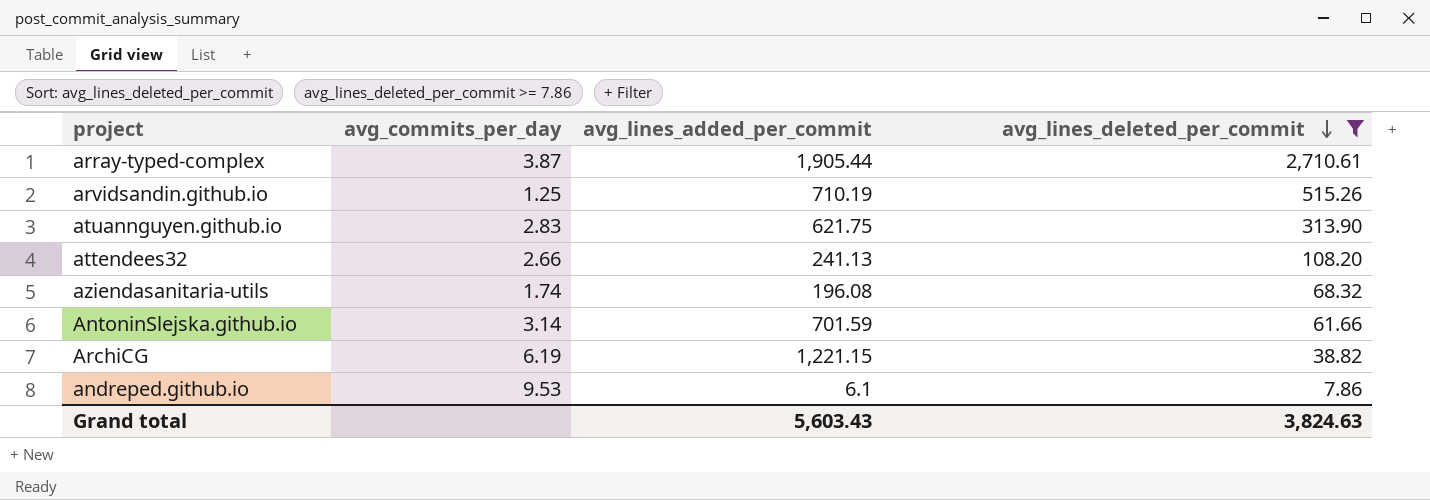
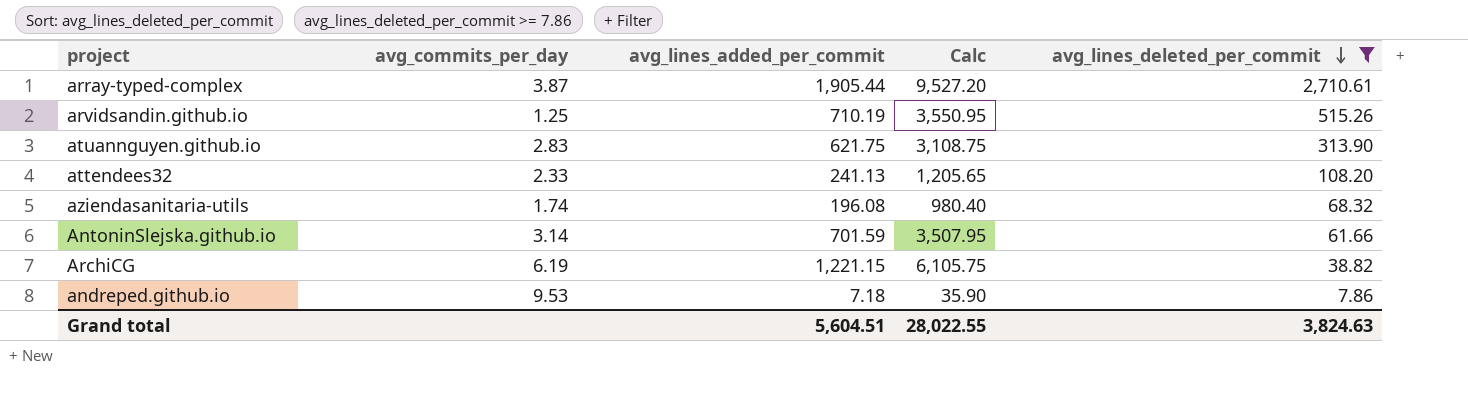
column Calc | formula: none -> [avg_lines_added_per_commit] * 5
attendees32 | avg_commits_per_day: 2.66 -> 2.33
andreped.github.io | avg_lines_added_per_commit: 6.1 -> 7.18
Grand total | avg_lines_added_per_commit: 5,603.43 -> 5,604.51

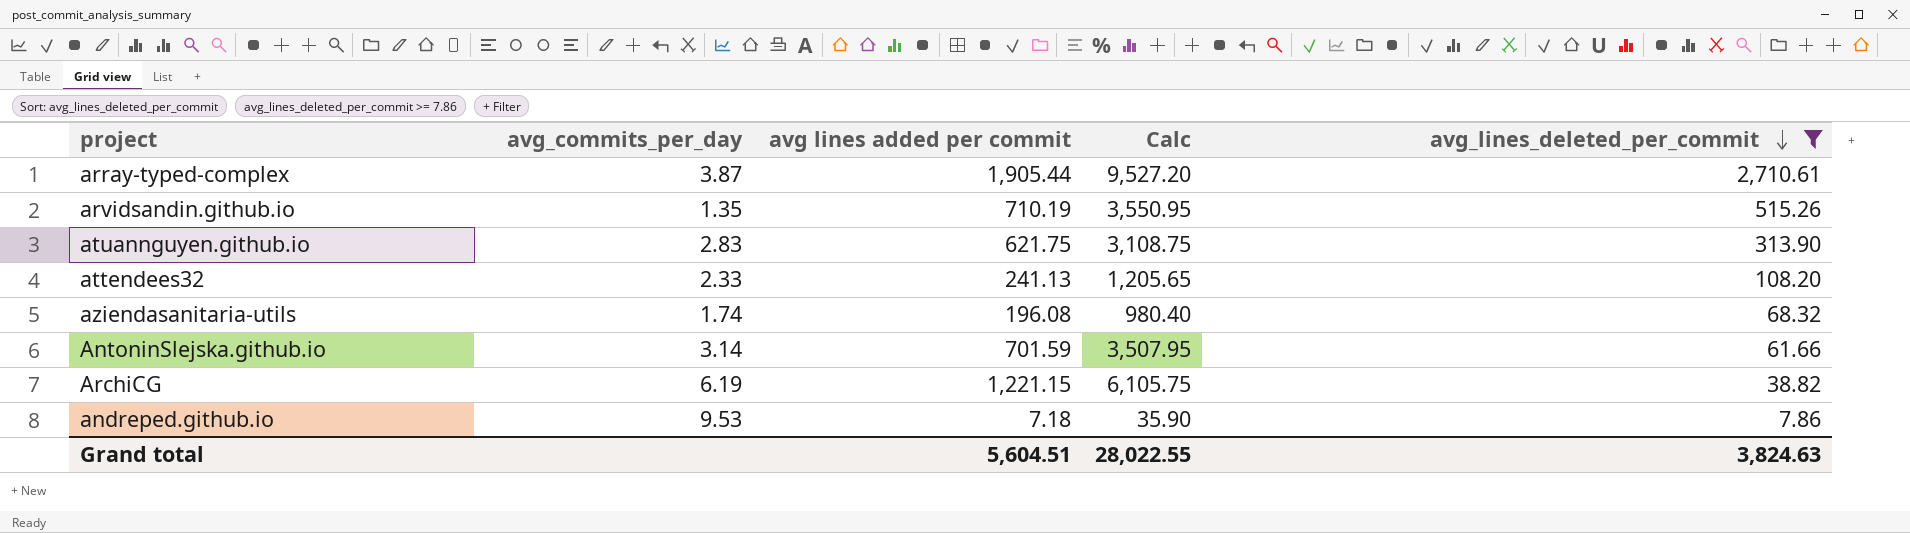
column name: avg_lines_added_per_commit -> avg lines added per commit
arvidsandin.github.io | avg_commits_per_day: 1.25 -> 1.35

